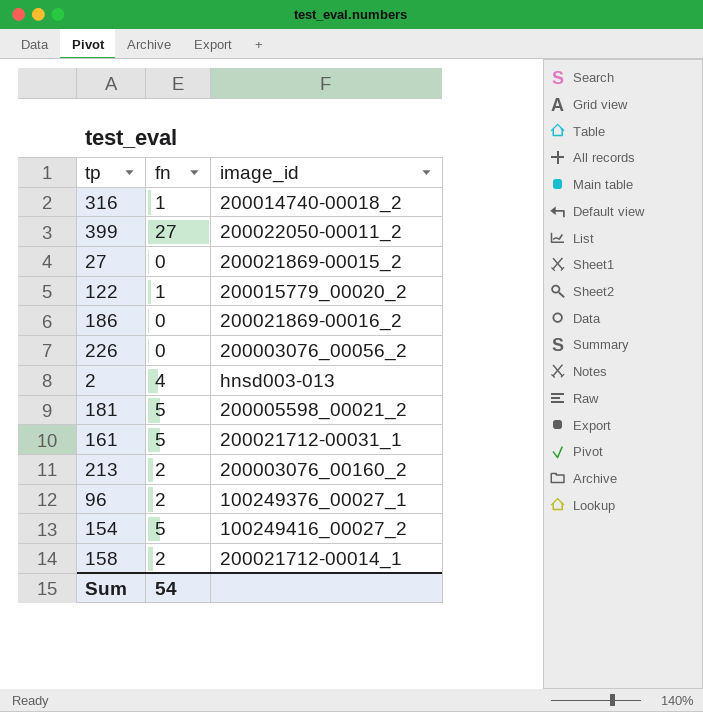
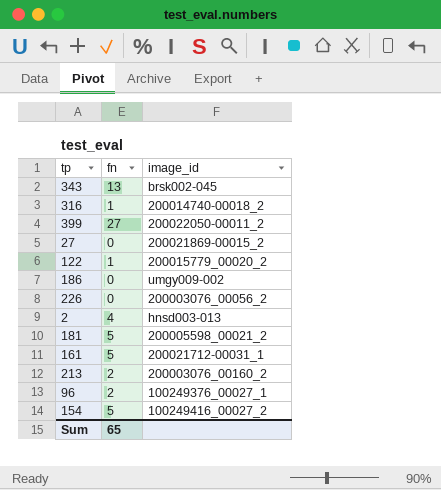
row 158: 2 | 200021712-00014_1 -> none
row 343: none -> 13 | brsk002-045
186 | image_id: 200021869-00016_2 -> umgy009-002
Sum | fn: 54 -> 65

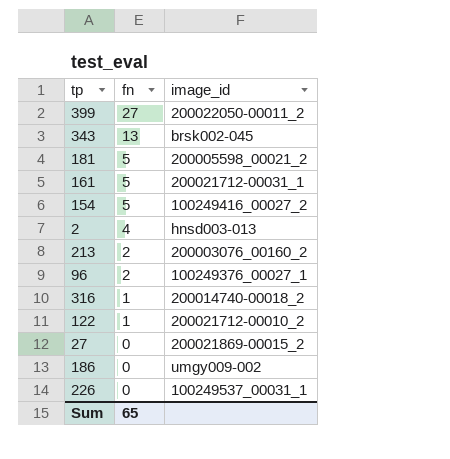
row order: none -> fn descending
122 | image_id: 200015779_00020_2 -> 200021712-00010_2
226 | image_id: 200003076_00056_2 -> 100249537_00031_1

